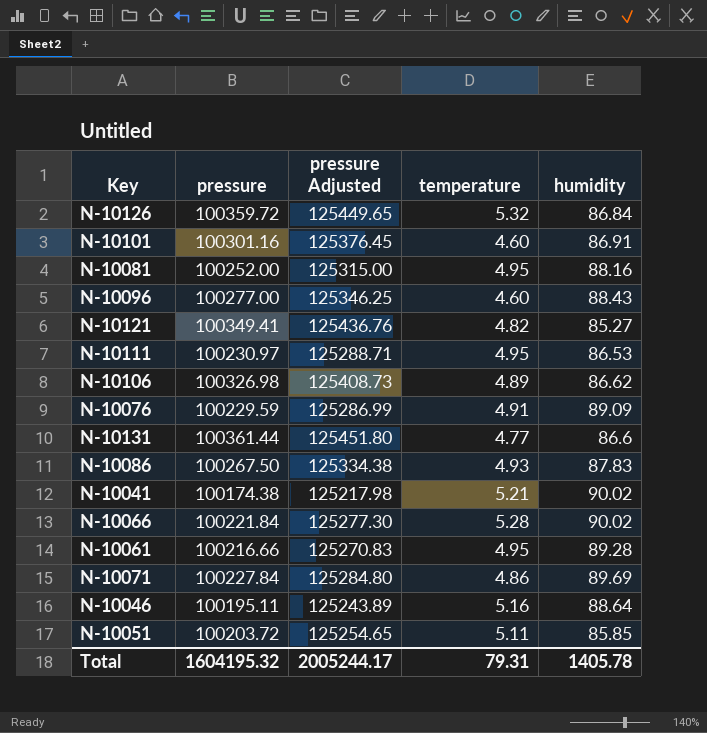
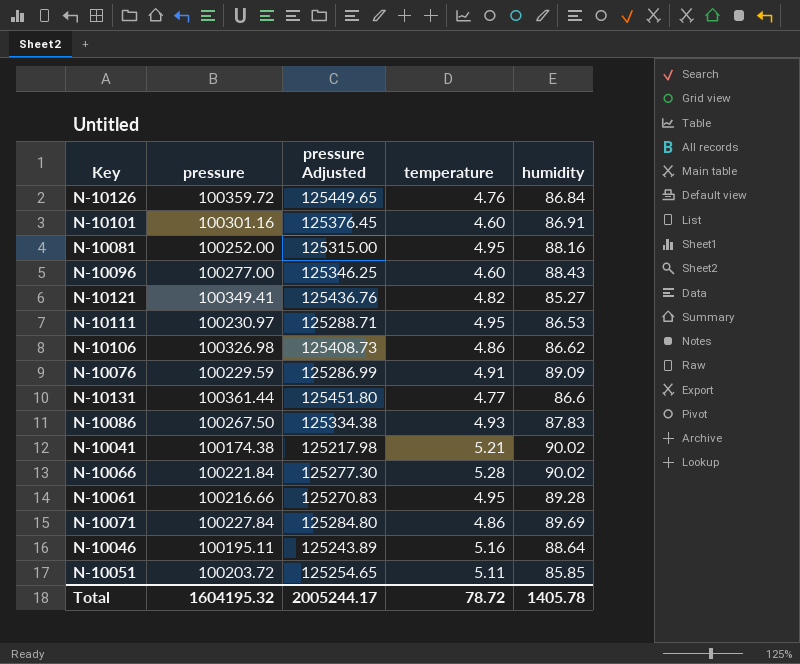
N-10126 | temperature: 5.32 -> 4.76
N-10106 | temperature: 4.89 -> 4.86
Total | temperature: 79.31 -> 78.72

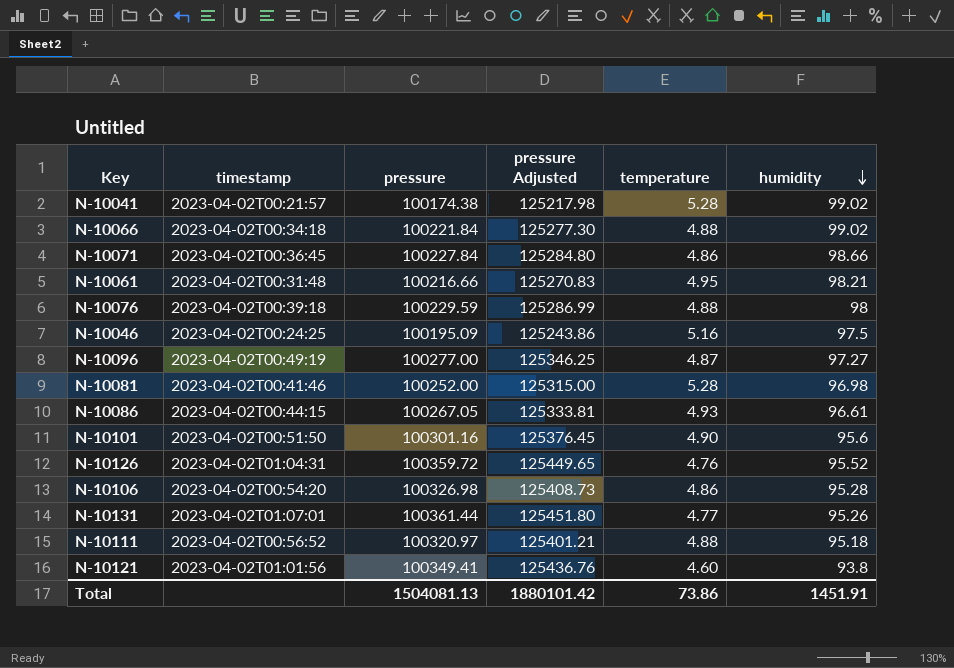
row order: none -> humidity descending
column timestamp | position: none -> 2
row N-10051: 100203.72 | 125254.65 | 5.11 | 85.85 -> none
N-10041 | temperature: 5.21 -> 5.28
N-10041 | humidity: 90.02 -> 99.02
N-10066 | temperature: 5.28 -> 4.88
N-10066 | humidity: 90.02 -> 99.02
N-10071 | humidity: 89.69 -> 98.66
N-10061 | humidity: 89.28 -> 98.21
N-10076 | temperature: 4.91 -> 4.88
N-10076 | humidity: 89.09 -> 98
N-10046 | pressure: 100195.11 -> 100195.09
N-10046 | pressure Adjusted: 125243.89 -> 125243.86
N-10046 | humidity: 88.64 -> 97.5
N-10096 | temperature: 4.60 -> 4.87
N-10096 | humidity: 88.43 -> 97.27
N-10081 | temperature: 4.95 -> 5.28
N-10081 | humidity: 88.16 -> 96.98
N-10086 | pressure: 100267.50 -> 100267.05
N-10086 | pressure Adjusted: 125334.38 -> 125333.81
N-10086 | humidity: 87.83 -> 96.61
N-10101 | temperature: 4.60 -> 4.90
N-10101 | humidity: 86.91 -> 95.6
N-10126 | humidity: 86.84 -> 95.52
N-10106 | humidity: 86.62 -> 95.28
N-10131 | humidity: 86.6 -> 95.26
N-10111 | pressure: 100230.97 -> 100320.97
N-10111 | pressure Adjusted: 125288.71 -> 125401.21
N-10111 | temperature: 4.95 -> 4.88
N-10111 | humidity: 86.53 -> 95.18
N-10121 | temperature: 4.82 -> 4.60
N-10121 | humidity: 85.27 -> 93.8
Total | pressure: 1604195.32 -> 1504081.13
Total | pressure Adjusted: 2005244.17 -> 1880101.42
Total | temperature: 78.72 -> 73.86
Total | humidity: 1405.78 -> 1451.91

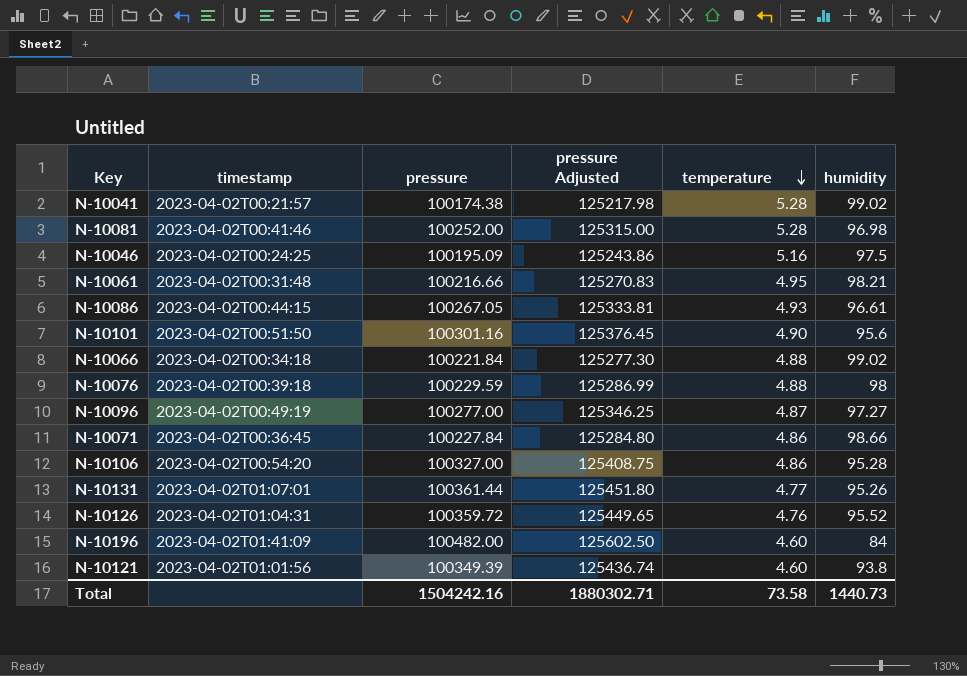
row order: humidity descending -> temperature descending
row N-10111: 2023-04-02T00:56:52 | 100320.97 | 125401.21 | 4.88 | 95.18 -> none
N-10106 | pressure: 100326.98 -> 100327.00
N-10106 | pressure Adjusted: 125408.73 -> 125408.75
row N-10196: none -> 2023-04-02T01:41:09 | 100482.00 | 125602.50 | 4.60 | 84
N-10121 | pressure: 100349.41 -> 100349.39
N-10121 | pressure Adjusted: 125436.76 -> 125436.74
Total | pressure: 1504081.13 -> 1504242.16
Total | pressure Adjusted: 1880101.42 -> 1880302.71
Total | temperature: 73.86 -> 73.58
Total | humidity: 1451.91 -> 1440.73

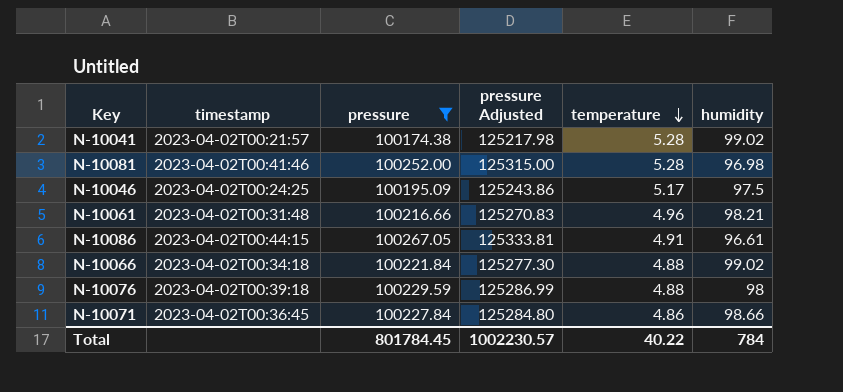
filter: none -> pressure <= 100267.05
N-10046 | temperature: 5.16 -> 5.17
N-10061 | temperature: 4.95 -> 4.96
N-10086 | temperature: 4.93 -> 4.91
Total | pressure: 1504242.16 -> 801784.45
Total | pressure Adjusted: 1880302.71 -> 1002230.57
Total | temperature: 73.58 -> 40.22
Total | humidity: 1440.73 -> 784

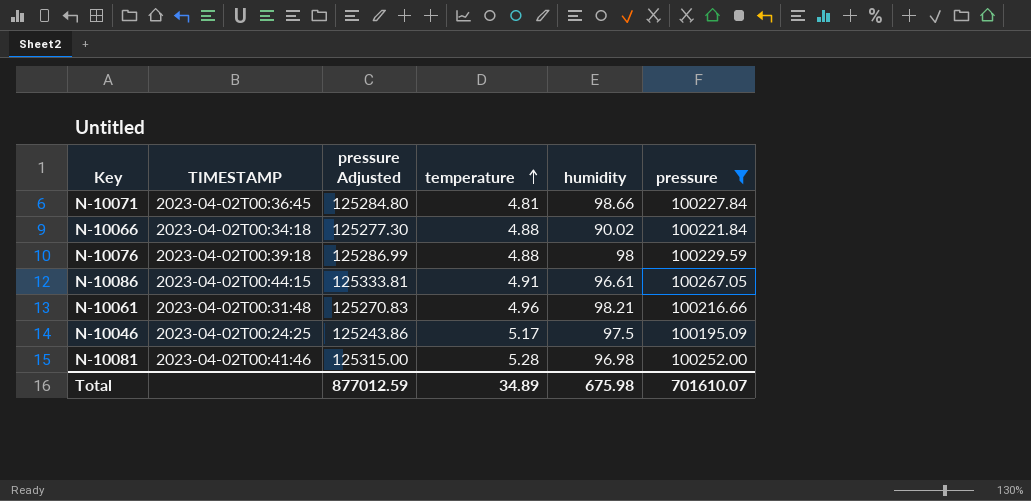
row order: temperature descending -> temperature ascending
column name: timestamp -> TIMESTAMP
column pressure | position: 3 -> 6
row N-10041: 2023-04-02T00:21:57 | 100174.38 | 125217.98 | 5.28 | 99.02 -> none
N-10071 | temperature: 4.86 -> 4.81
N-10066 | humidity: 99.02 -> 90.02
Total | pressure Adjusted: 1002230.57 -> 877012.59
Total | temperature: 40.22 -> 34.89
Total | humidity: 784 -> 675.98
Total | pressure: 801784.45 -> 701610.07

